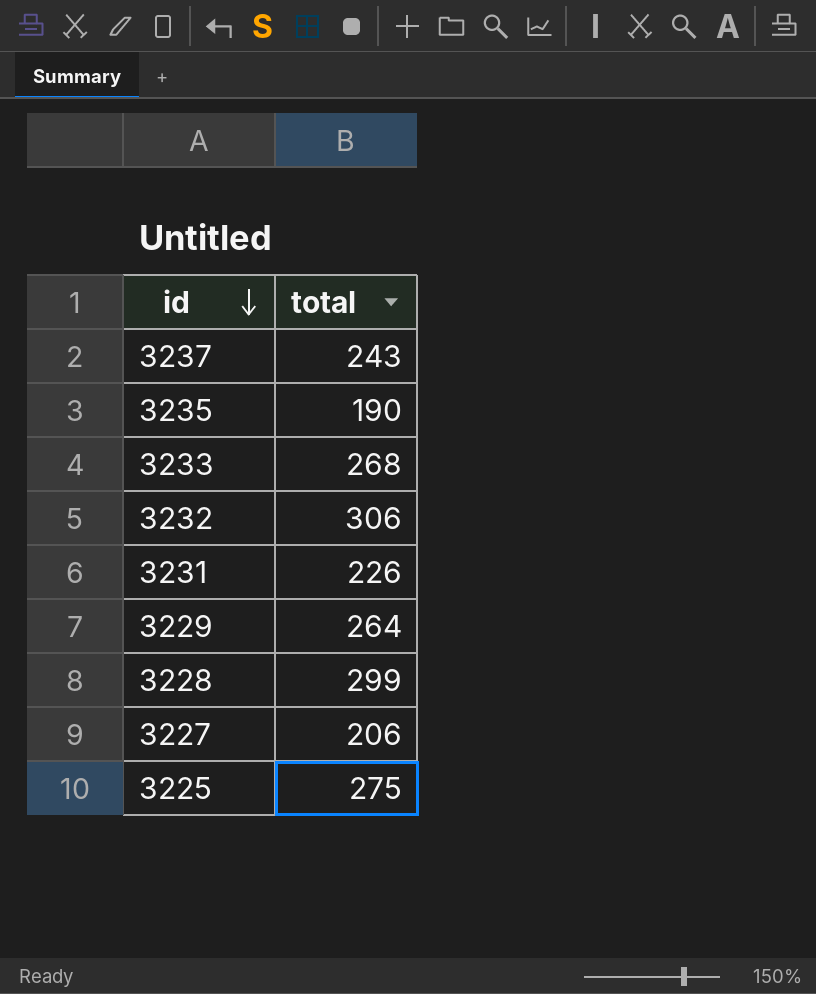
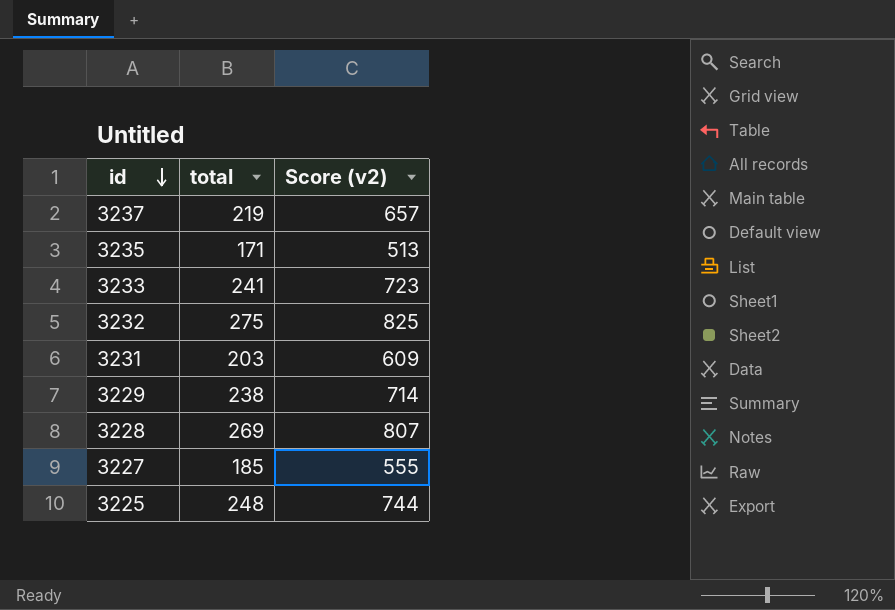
column Score (v2) | formula: none -> [total] * 3
3237 | total: 243 -> 219
3235 | total: 190 -> 171
3233 | total: 268 -> 241
3232 | total: 306 -> 275
3231 | total: 226 -> 203
3229 | total: 264 -> 238
3228 | total: 299 -> 269
3227 | total: 206 -> 185
3225 | total: 275 -> 248

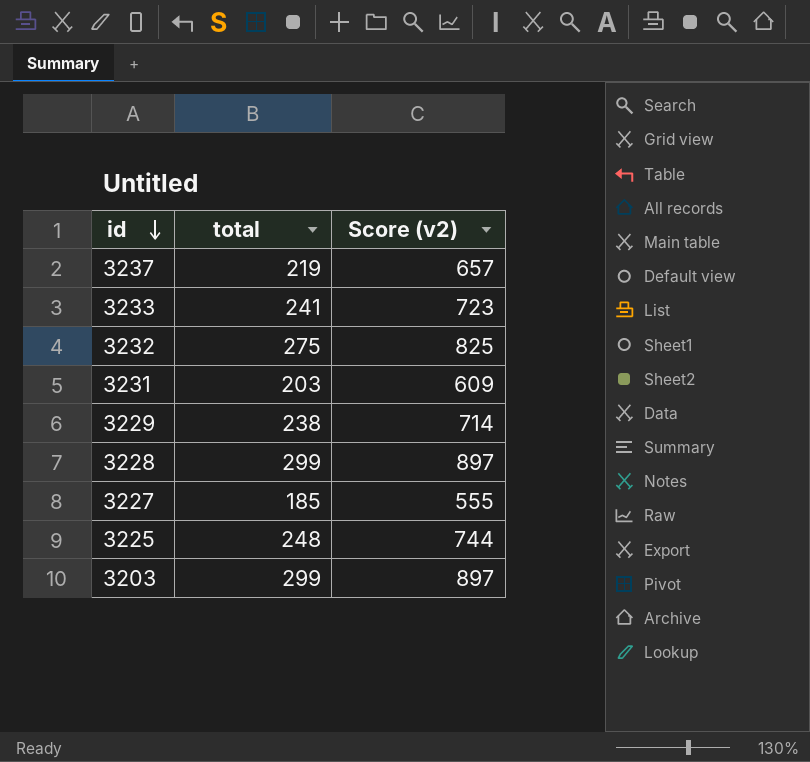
row 3235: 171 | 513 -> none
3228 | total: 269 -> 299
3228 | Score (v2): 807 -> 897
row 3203: none -> 299 | 897

